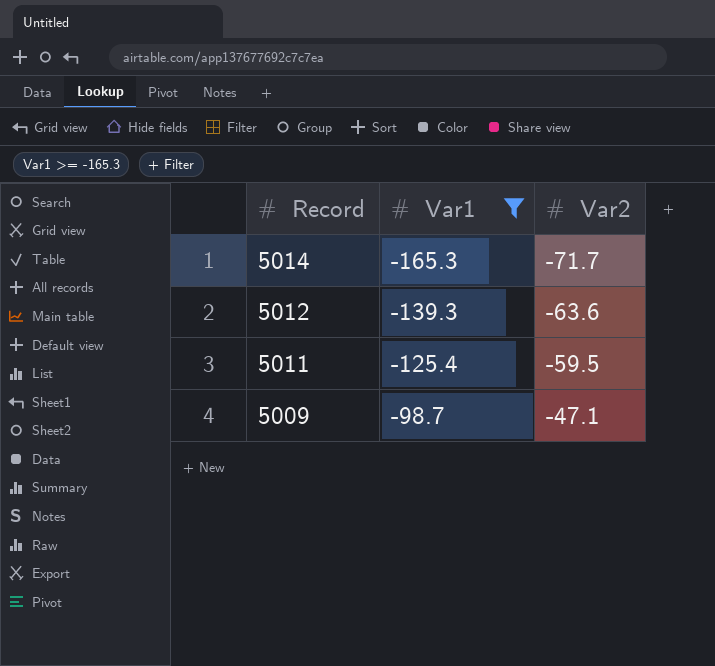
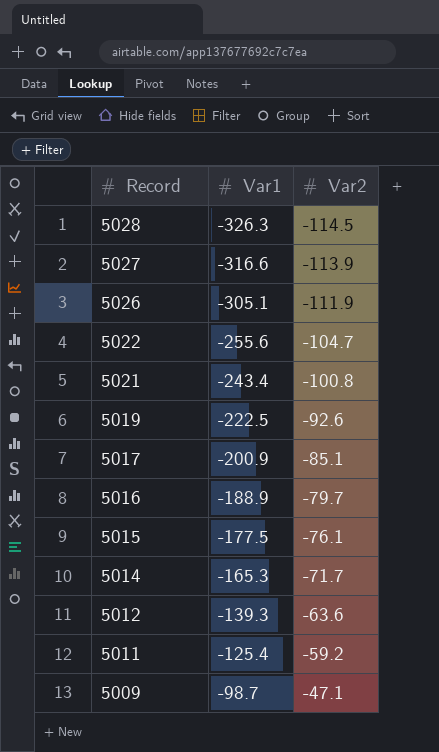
filter: Var1 >= -165.3 -> none
5011 | Var2: -59.5 -> -59.2

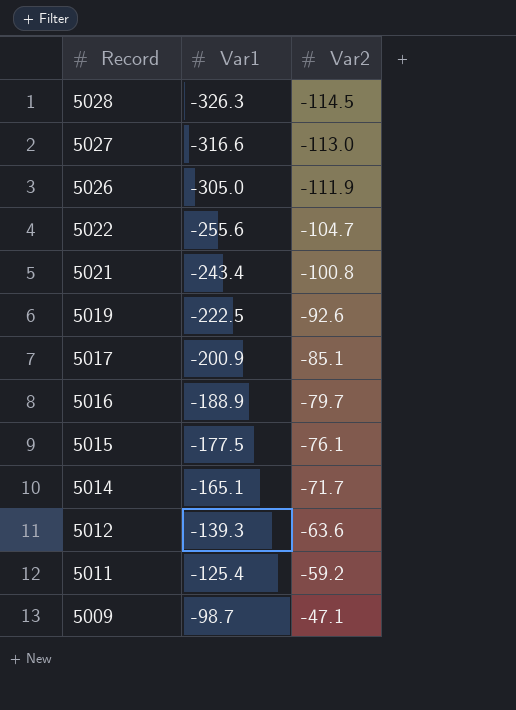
5027 | Var2: -113.9 -> -113.0
5026 | Var1: -305.1 -> -305.0
5014 | Var1: -165.3 -> -165.1

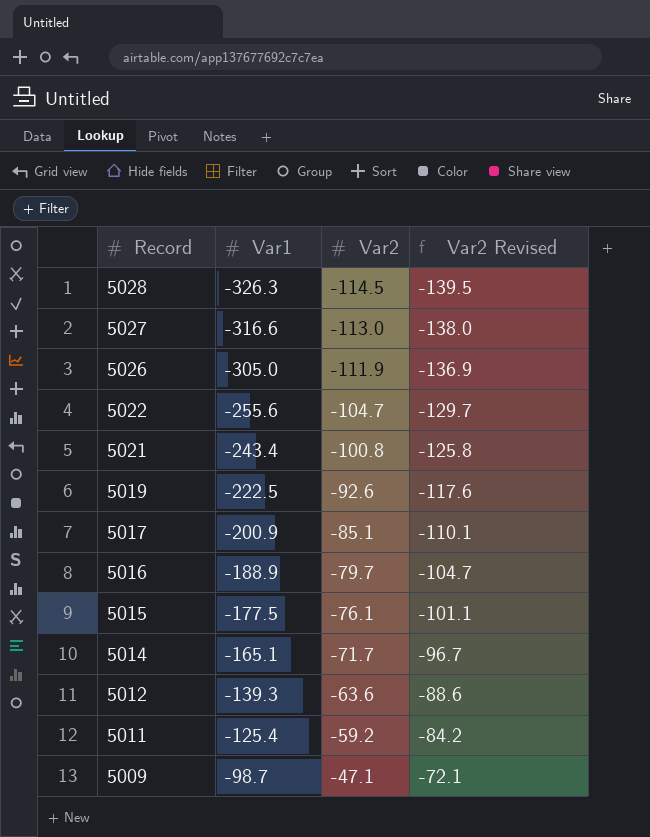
column Var2 Revised | formula: none -> [Var2] - 25

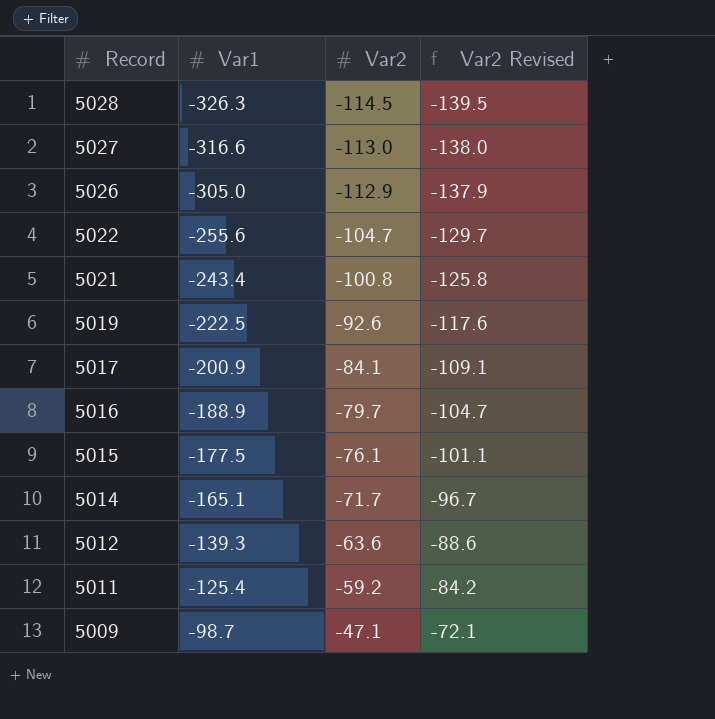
5026 | Var2: -111.9 -> -112.9
5026 | Var2 Revised: -136.9 -> -137.9
5017 | Var2: -85.1 -> -84.1
5017 | Var2 Revised: -110.1 -> -109.1

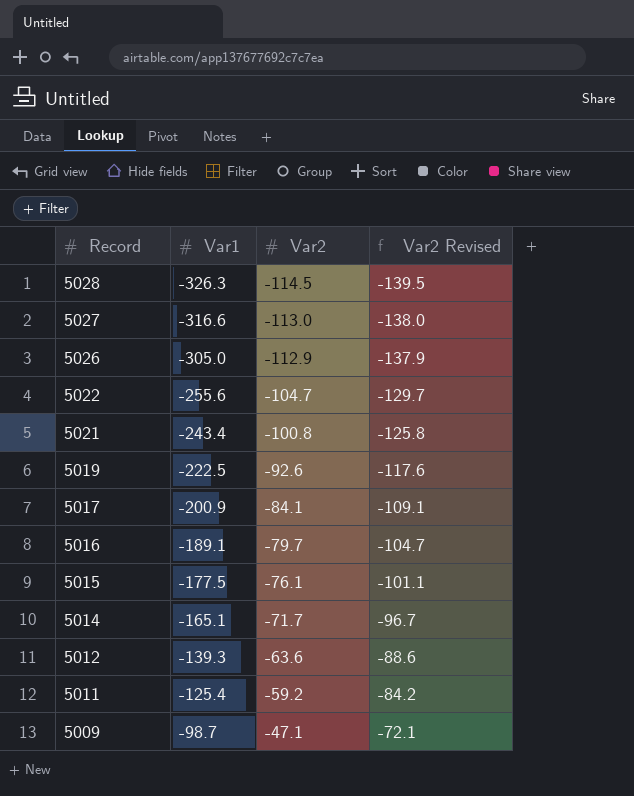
5016 | Var1: -188.9 -> -189.1

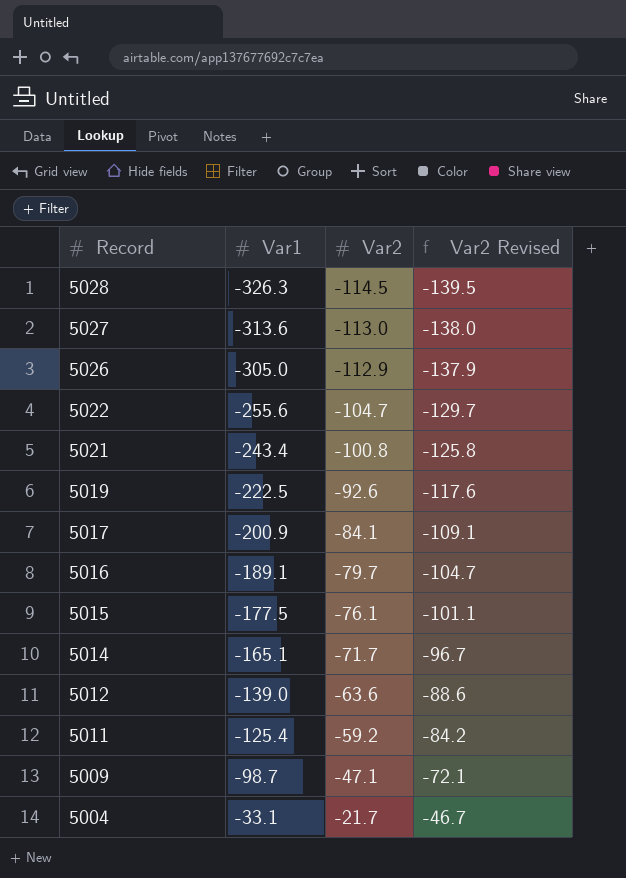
5027 | Var1: -316.6 -> -313.6
5012 | Var1: -139.3 -> -139.0
row 5004: none -> -33.1 | -21.7 | -46.7

